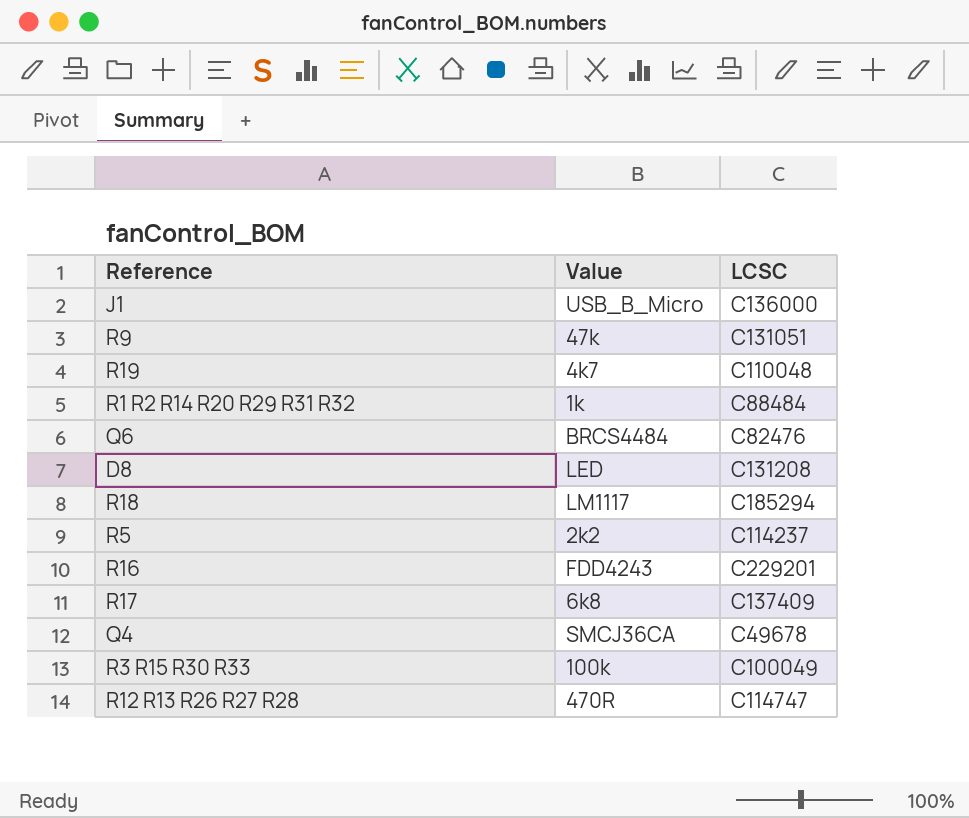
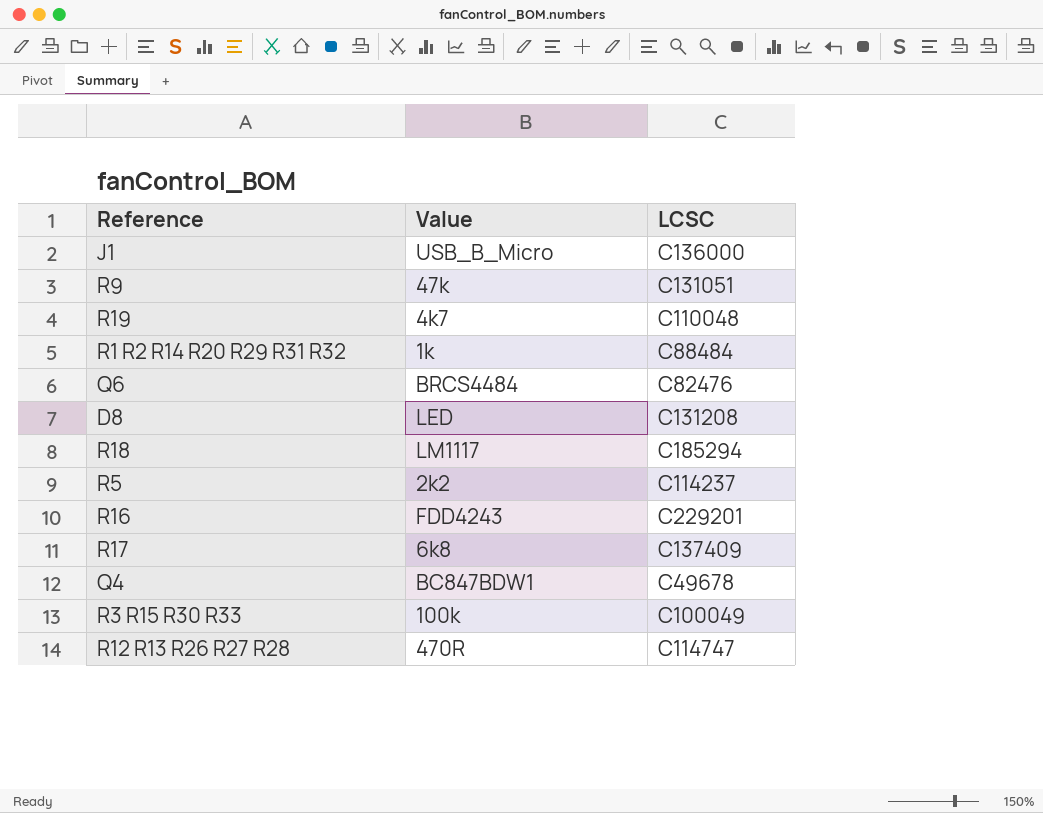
Q4 | Value: SMCJ36CA -> BC847BDW1

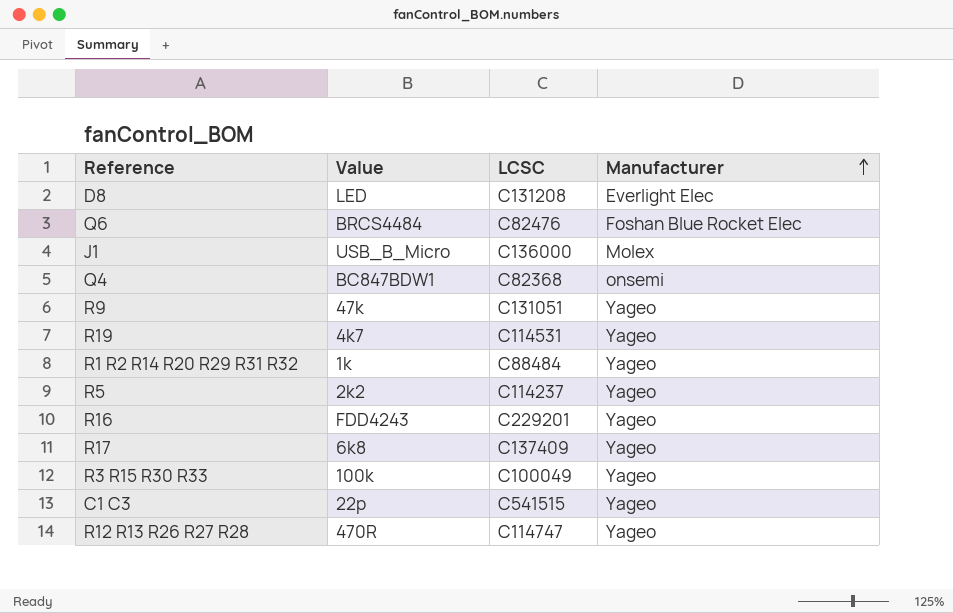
row order: none -> Manufacturer ascending
column Manufacturer | position: none -> 4
row R18: LM1117 | C185294 -> none
Q4 | LCSC: C49678 -> C82368
R19 | LCSC: C110048 -> C114531
row C1 C3: none -> 22p | C541515 | Yageo

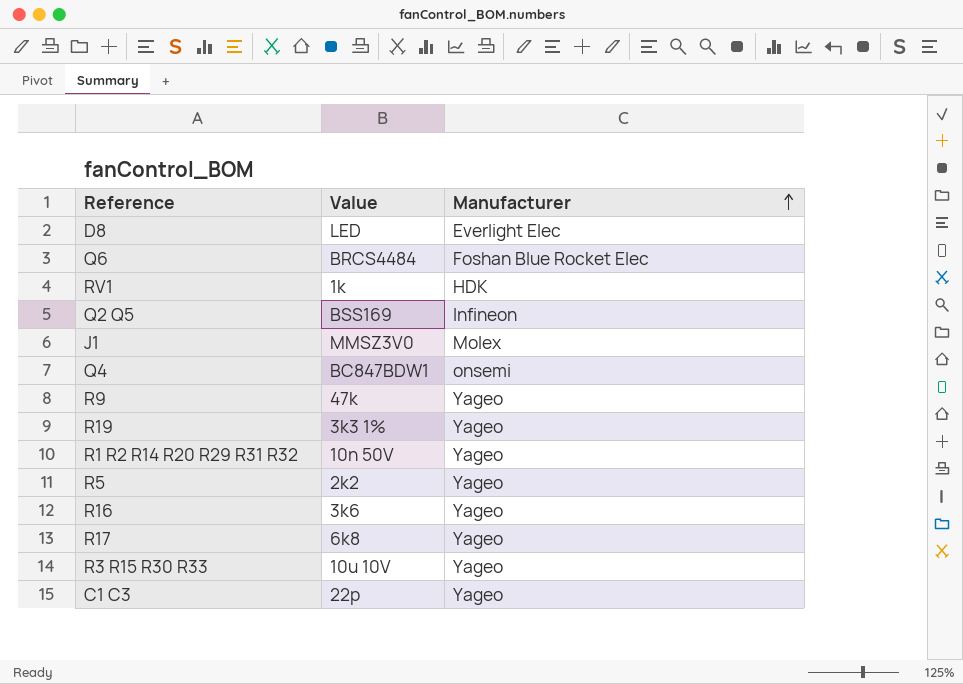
column LCSC | position: 3 -> none
row R12 R13 R26 R27 R28: 470R | C114747 | Yageo -> none
row RV1: none -> 1k | HDK
row Q2 Q5: none -> BSS169 | Infineon
J1 | Value: USB_B_Micro -> MMSZ3V0
R19 | Value: 4k7 -> 3k3 1%
R1 R2 R14 R20 R29 R31 R32 | Value: 1k -> 10n 50V
R16 | Value: FDD4243 -> 3k6
R3 R15 R30 R33 | Value: 100k -> 10u 10V

